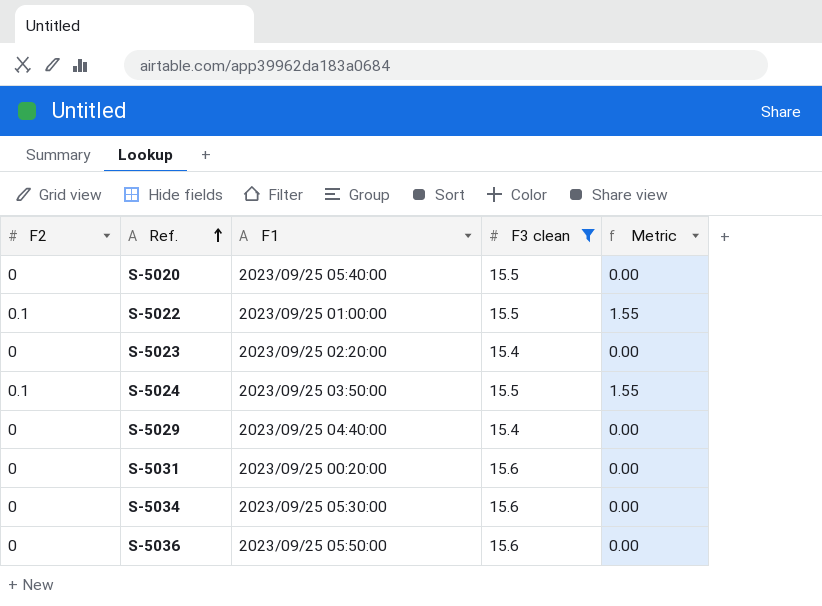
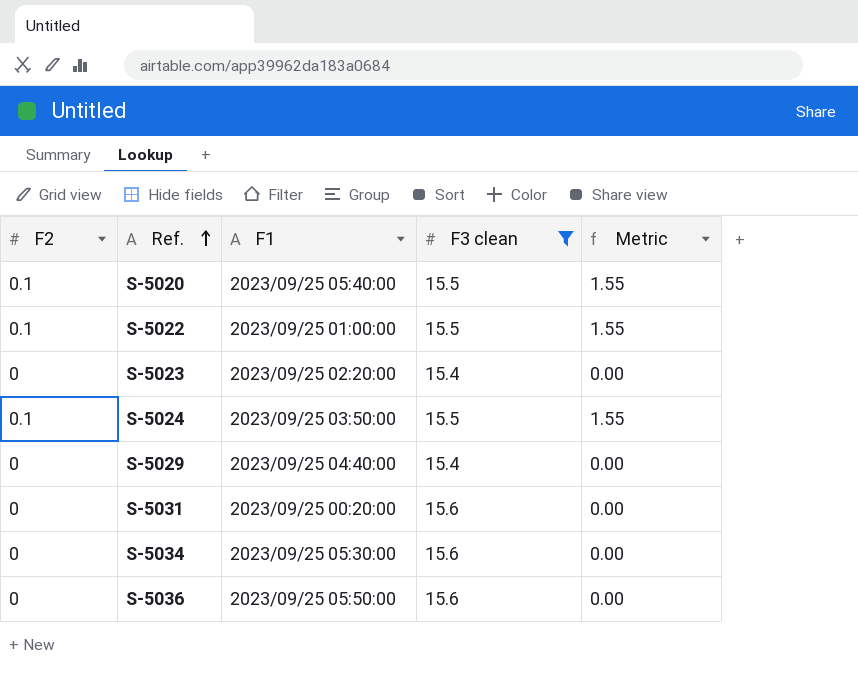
S-5020 | F2: 0 -> 0.1
S-5020 | Metric: 0.00 -> 1.55

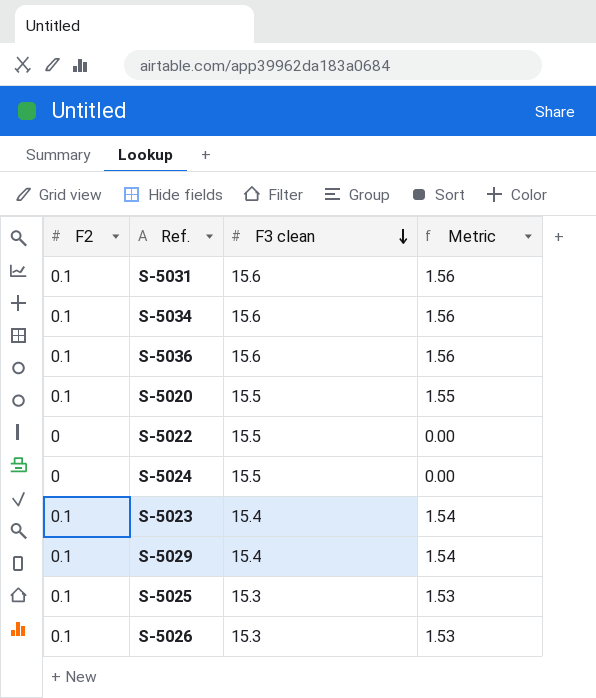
filter: F3 clean != 15.3 -> none
row order: Ref. ascending -> F3 clean descending
column F1 | position: 3 -> none
S-5031 | F2: 0 -> 0.1
S-5031 | Metric: 0.00 -> 1.56
S-5034 | F2: 0 -> 0.1
S-5034 | Metric: 0.00 -> 1.56
S-5036 | F2: 0 -> 0.1
S-5036 | Metric: 0.00 -> 1.56
S-5022 | F2: 0.1 -> 0
S-5022 | Metric: 1.55 -> 0.00
S-5024 | F2: 0.1 -> 0
S-5024 | Metric: 1.55 -> 0.00
S-5023 | F2: 0 -> 0.1
S-5023 | Metric: 0.00 -> 1.54
S-5029 | F2: 0 -> 0.1
S-5029 | Metric: 0.00 -> 1.54

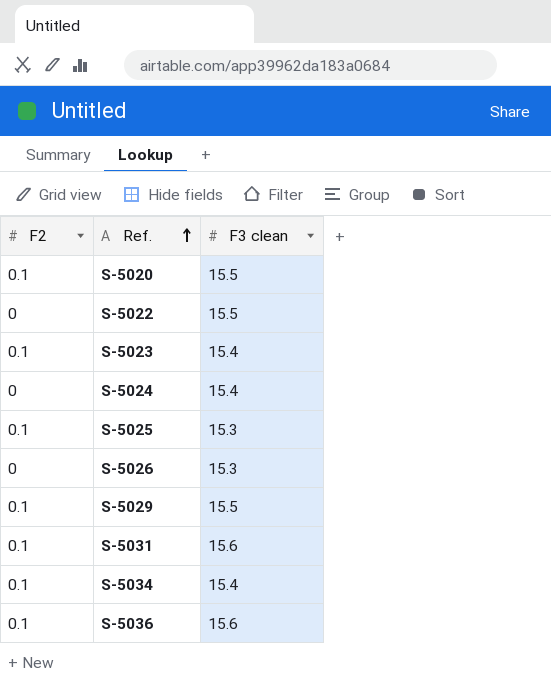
row order: F3 clean descending -> Ref. ascending
column Metric | formula: [F2] * [F3 clean] -> none
S-5024 | F3 clean: 15.5 -> 15.4
S-5026 | F2: 0.1 -> 0
S-5029 | F3 clean: 15.4 -> 15.5
S-5034 | F3 clean: 15.6 -> 15.4

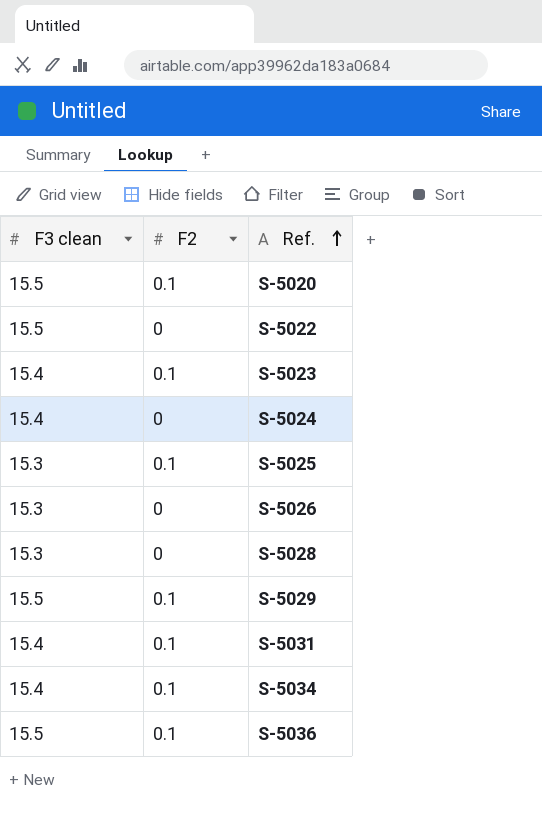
column F3 clean | position: 3 -> 1
row S-5028: none -> 15.3 | 0
S-5031 | F3 clean: 15.6 -> 15.4
S-5036 | F3 clean: 15.6 -> 15.5

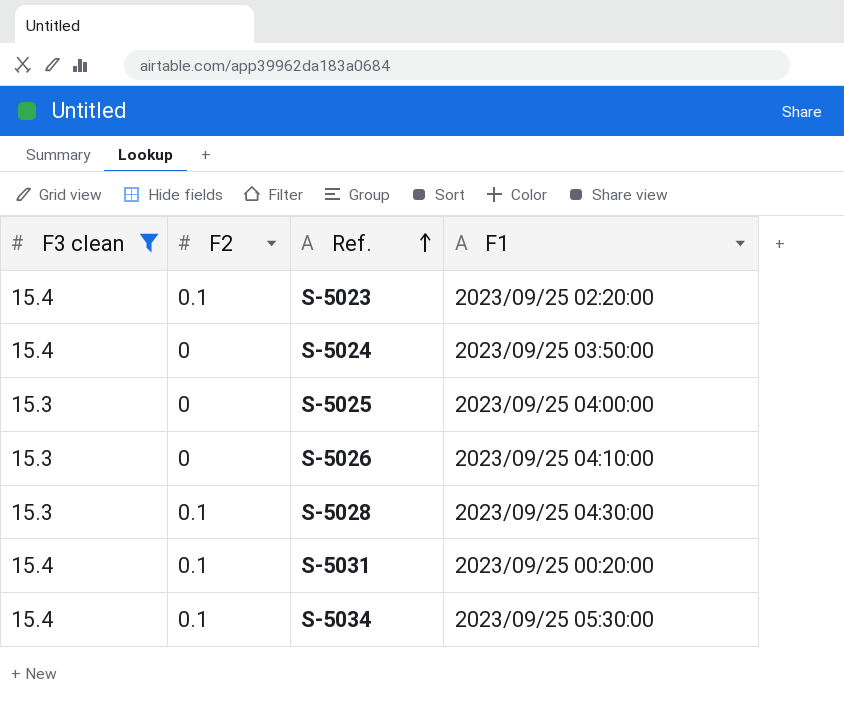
filter: none -> F3 clean != 15.5
column F1 | position: none -> 4
S-5025 | F2: 0.1 -> 0
S-5028 | F2: 0 -> 0.1

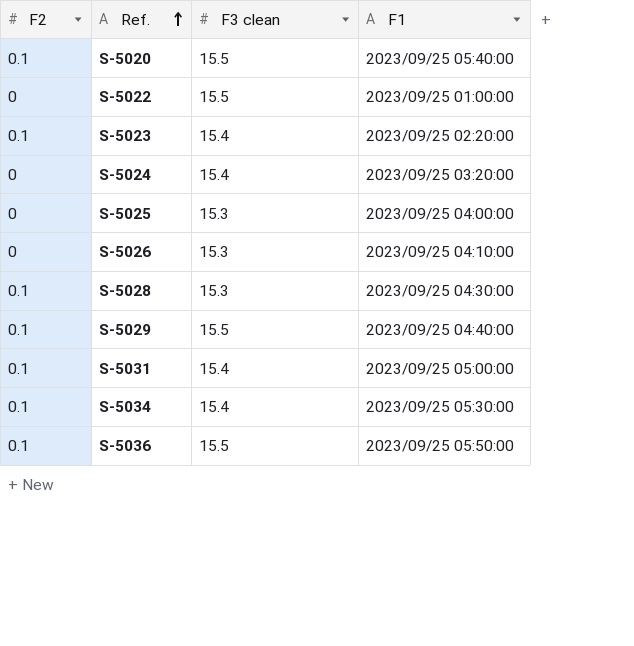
filter: F3 clean != 15.5 -> none
column F3 clean | position: 1 -> 3
S-5024 | F1: 2023/09/25 03:50:00 -> 2023/09/25 03:20:00
S-5031 | F1: 2023/09/25 00:20:00 -> 2023/09/25 05:00:00

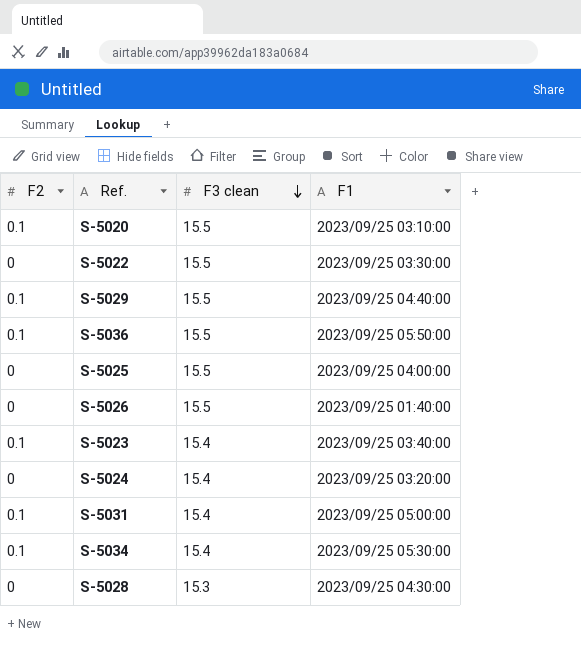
row order: Ref. ascending -> F3 clean descending
S-5020 | F1: 2023/09/25 05:40:00 -> 2023/09/25 03:10:00
S-5022 | F1: 2023/09/25 01:00:00 -> 2023/09/25 03:30:00
S-5025 | F3 clean: 15.3 -> 15.5
S-5026 | F3 clean: 15.3 -> 15.5
S-5026 | F1: 2023/09/25 04:10:00 -> 2023/09/25 01:40:00
S-5023 | F1: 2023/09/25 02:20:00 -> 2023/09/25 03:40:00
S-5028 | F2: 0.1 -> 0

